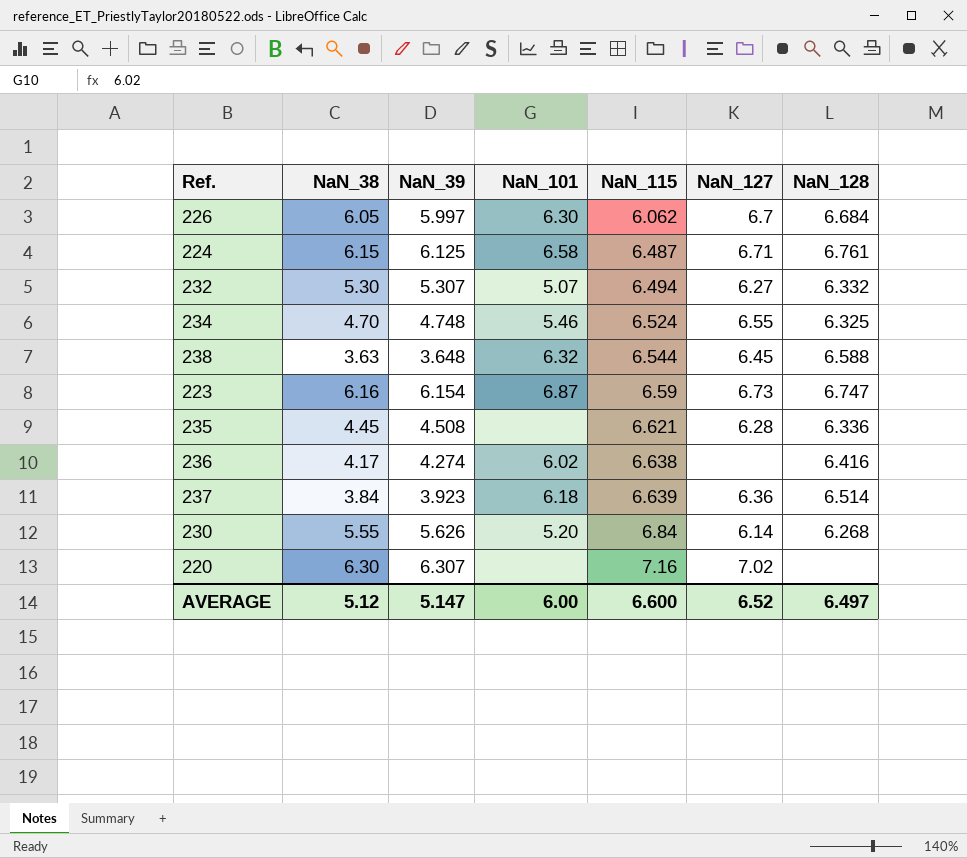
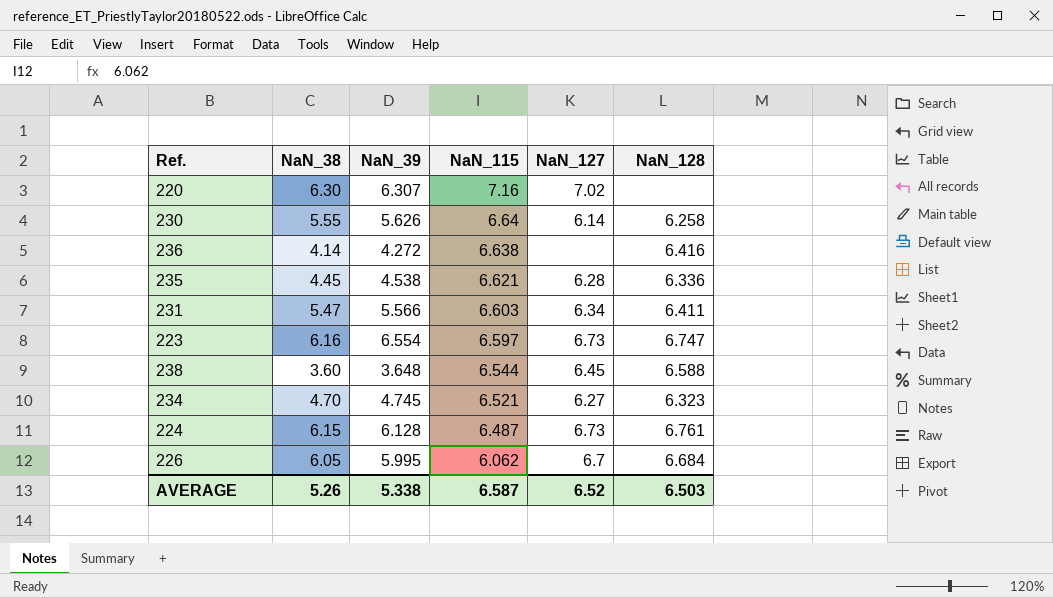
row order: NaN_115 ascending -> NaN_115 descending
column NaN_101 | position: 4 -> none
row 232: 5.30 | 5.307 | 5.07 | 6.494 | 6.27 | 6.332 -> none
row 237: 3.84 | 3.923 | 6.18 | 6.639 | 6.36 | 6.514 -> none
230 | NaN_115: 6.84 -> 6.64
230 | NaN_128: 6.268 -> 6.258
236 | NaN_38: 4.17 -> 4.14
236 | NaN_39: 4.274 -> 4.272
235 | NaN_39: 4.508 -> 4.538
row 231: none -> 5.47 | 5.566 | 6.603 | 6.34 | 6.411
223 | NaN_39: 6.154 -> 6.554
223 | NaN_115: 6.59 -> 6.597
238 | NaN_38: 3.63 -> 3.60
234 | NaN_39: 4.748 -> 4.745
234 | NaN_115: 6.524 -> 6.521
234 | NaN_127: 6.55 -> 6.27
234 | NaN_128: 6.325 -> 6.323
224 | NaN_39: 6.125 -> 6.128
224 | NaN_127: 6.71 -> 6.73
226 | NaN_39: 5.997 -> 5.995
AVERAGE | NaN_38: 5.12 -> 5.26
AVERAGE | NaN_39: 5.147 -> 5.338
AVERAGE | NaN_115: 6.600 -> 6.587
AVERAGE | NaN_128: 6.497 -> 6.503

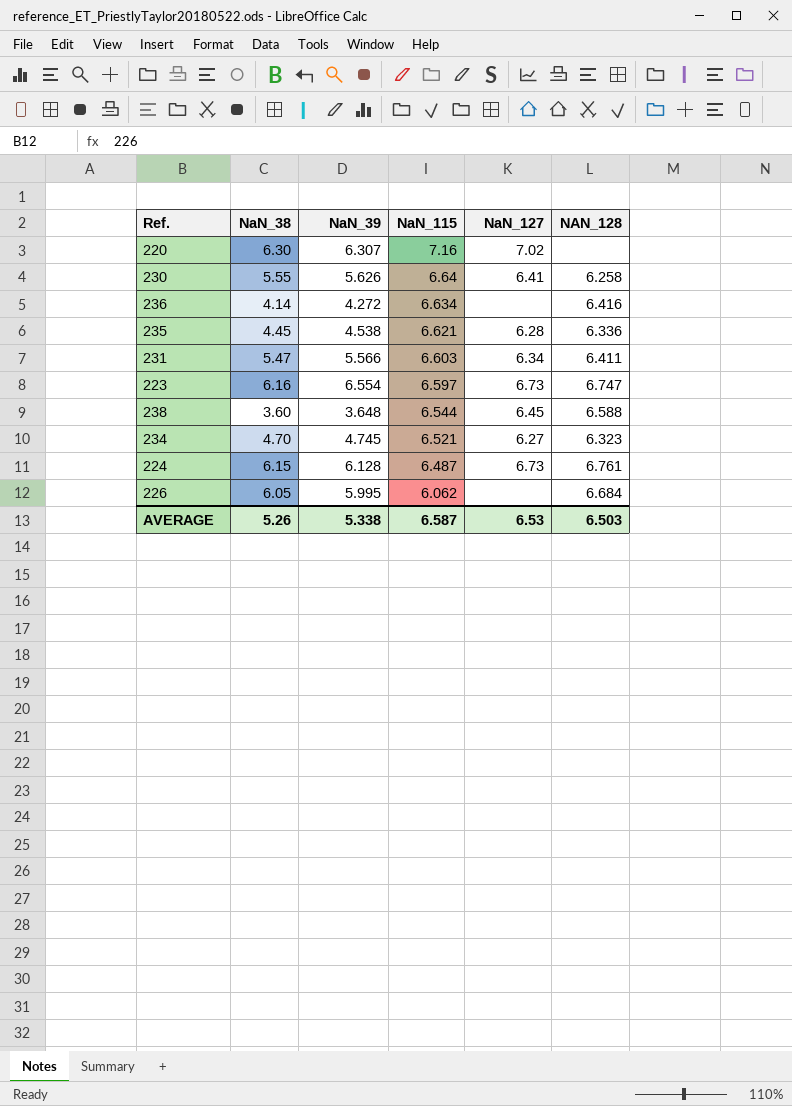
column name: NaN_128 -> NAN_128
230 | NaN_127: 6.14 -> 6.41
236 | NaN_115: 6.638 -> 6.634
226 | NaN_127: 6.7 -> none
AVERAGE | NaN_127: 6.52 -> 6.53

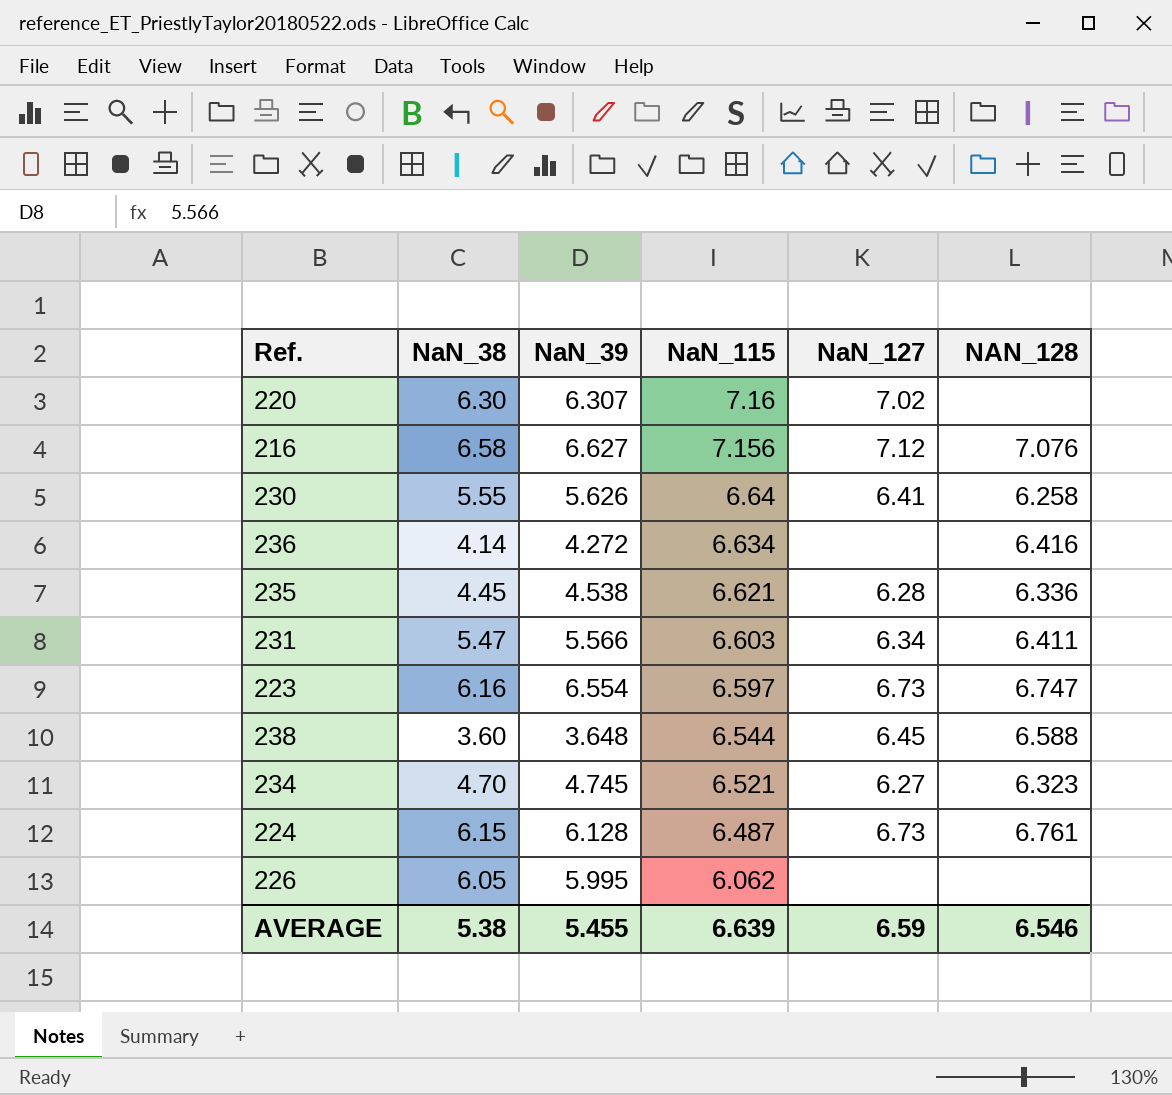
row 216: none -> 6.58 | 6.627 | 7.156 | 7.12 | 7.076
226 | NAN_128: 6.684 -> none
AVERAGE | NaN_38: 5.26 -> 5.38
AVERAGE | NaN_39: 5.338 -> 5.455
AVERAGE | NaN_115: 6.587 -> 6.639
AVERAGE | NaN_127: 6.53 -> 6.59
AVERAGE | NAN_128: 6.503 -> 6.546

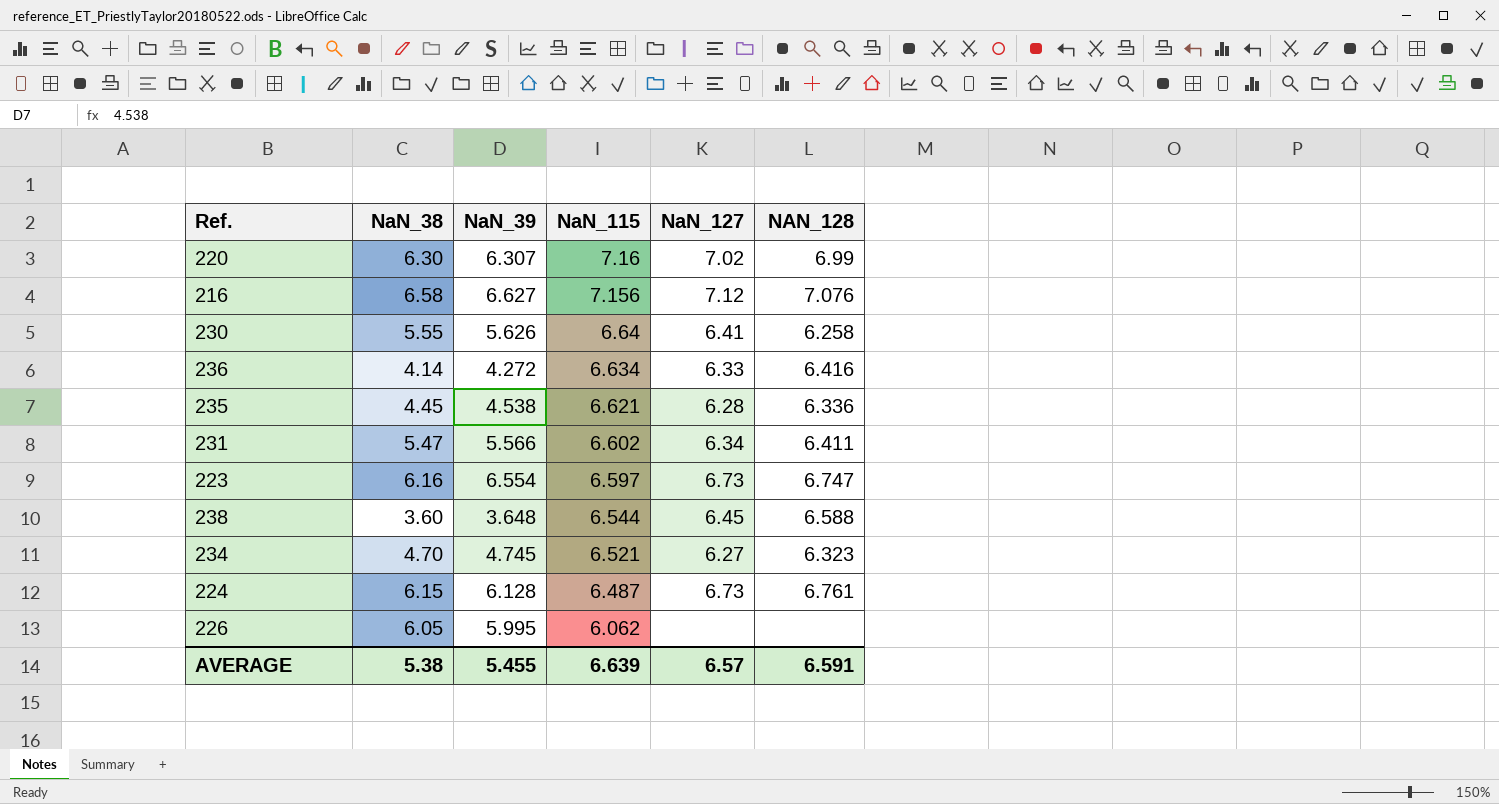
220 | NAN_128: none -> 6.99
236 | NaN_127: none -> 6.33
231 | NaN_115: 6.603 -> 6.602
AVERAGE | NaN_127: 6.59 -> 6.57
AVERAGE | NAN_128: 6.546 -> 6.591

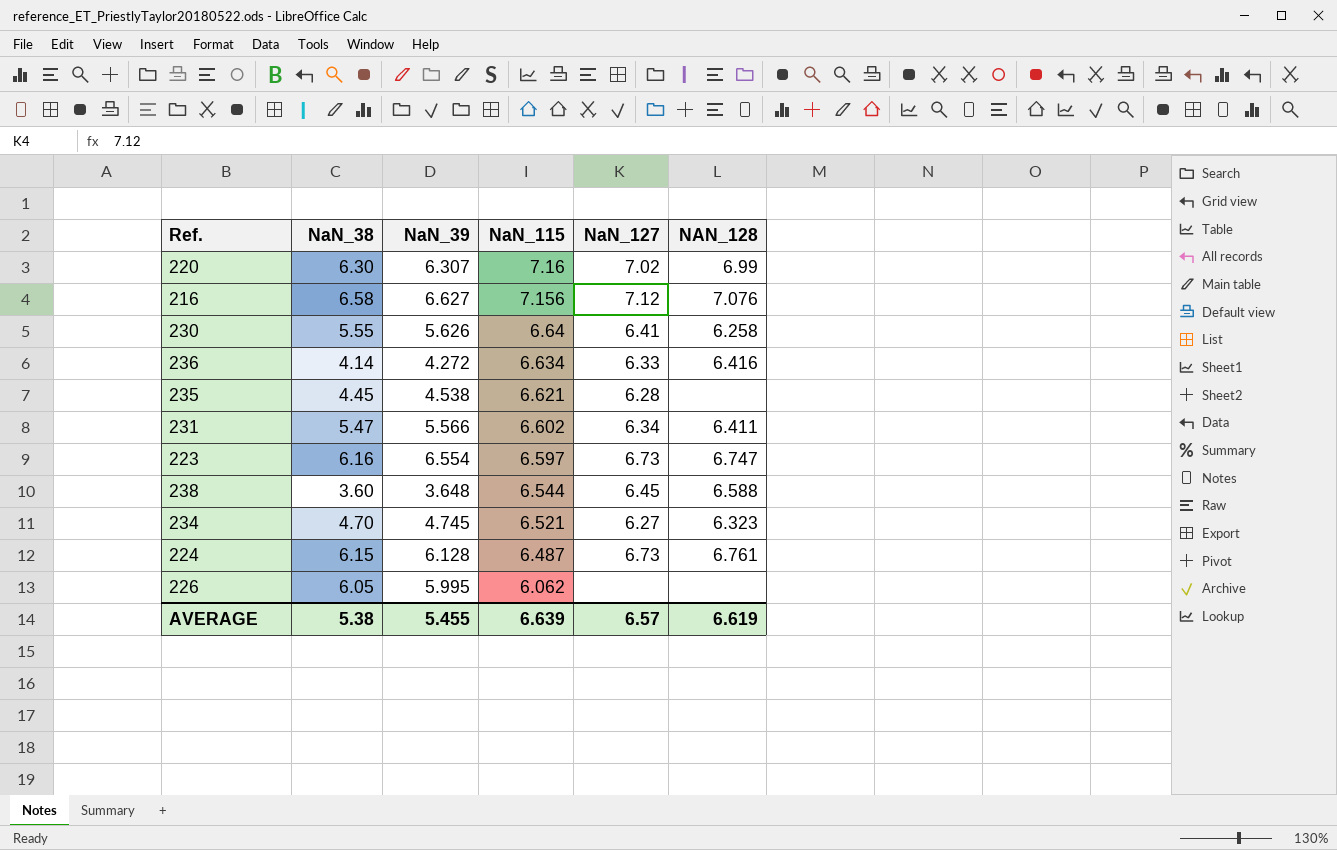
235 | NAN_128: 6.336 -> none
AVERAGE | NAN_128: 6.591 -> 6.619

